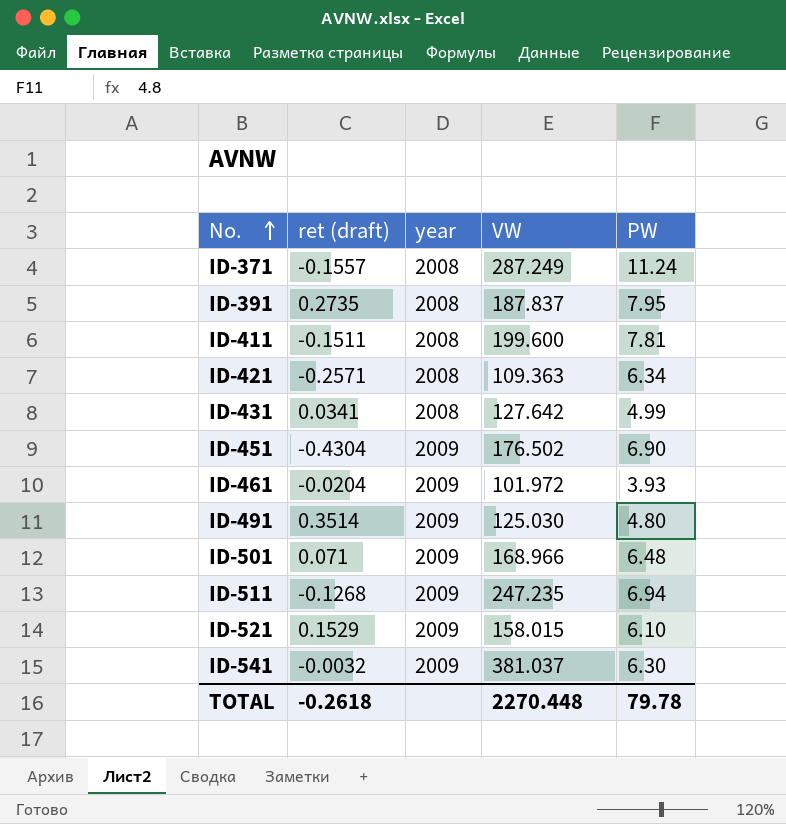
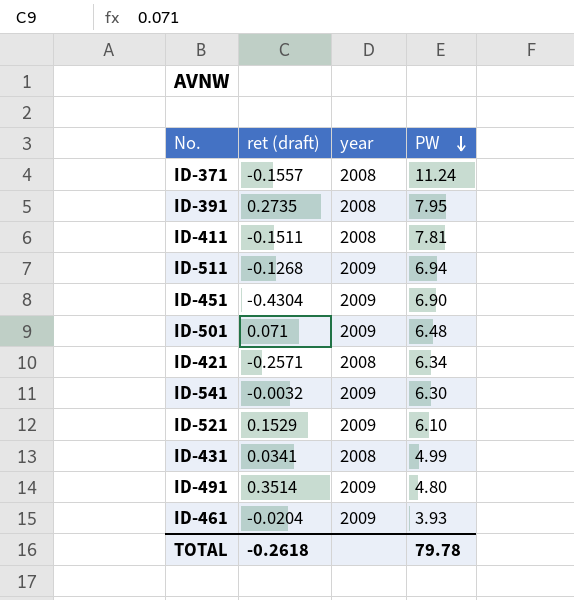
row order: No. ascending -> PW descending
column VW | position: 4 -> none

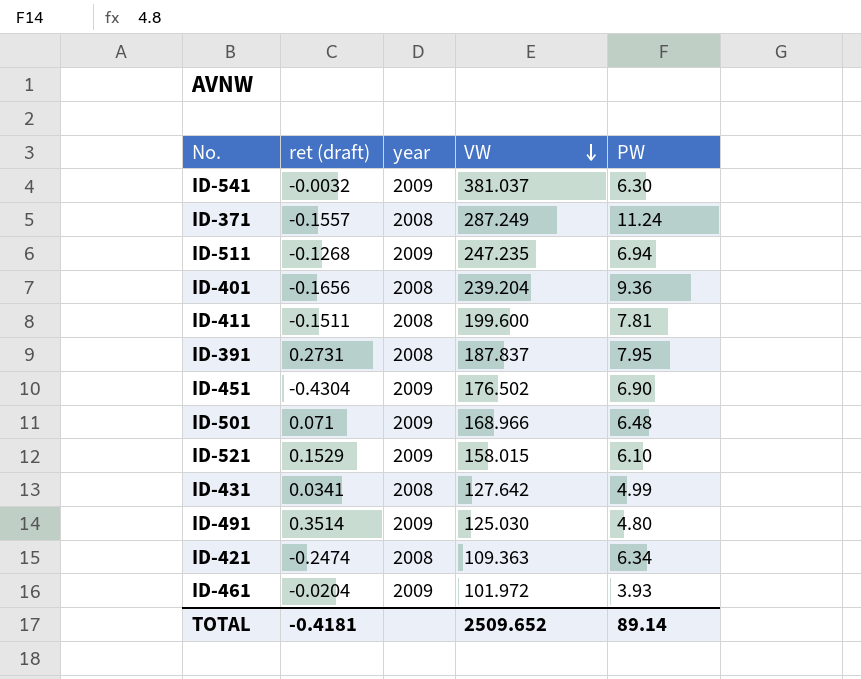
row order: PW descending -> VW descending
column VW | position: none -> 4
row ID-401: none -> -0.1656 | 2008 | 239.204 | 9.36
ID-391 | ret (draft): 0.2735 -> 0.2731
ID-421 | ret (draft): -0.2571 -> -0.2474
TOTAL | ret (draft): -0.2618 -> -0.4181
TOTAL | PW: 79.78 -> 89.14

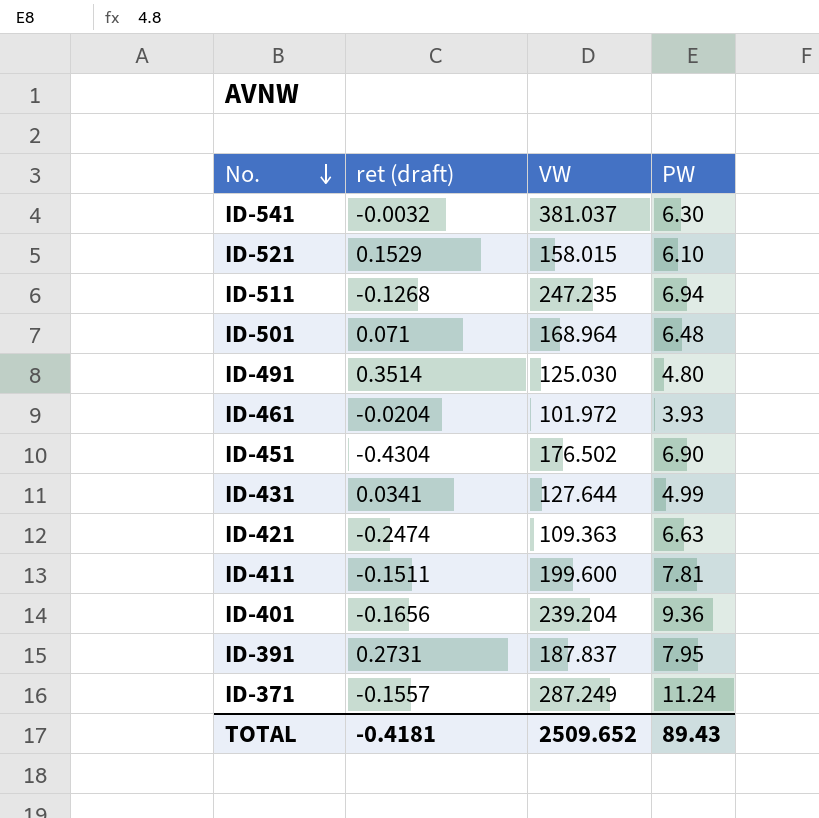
row order: VW descending -> No. descending
column year | position: 3 -> none
ID-501 | VW: 168.966 -> 168.964
ID-431 | VW: 127.642 -> 127.644
ID-421 | PW: 6.34 -> 6.63
TOTAL | PW: 89.14 -> 89.43

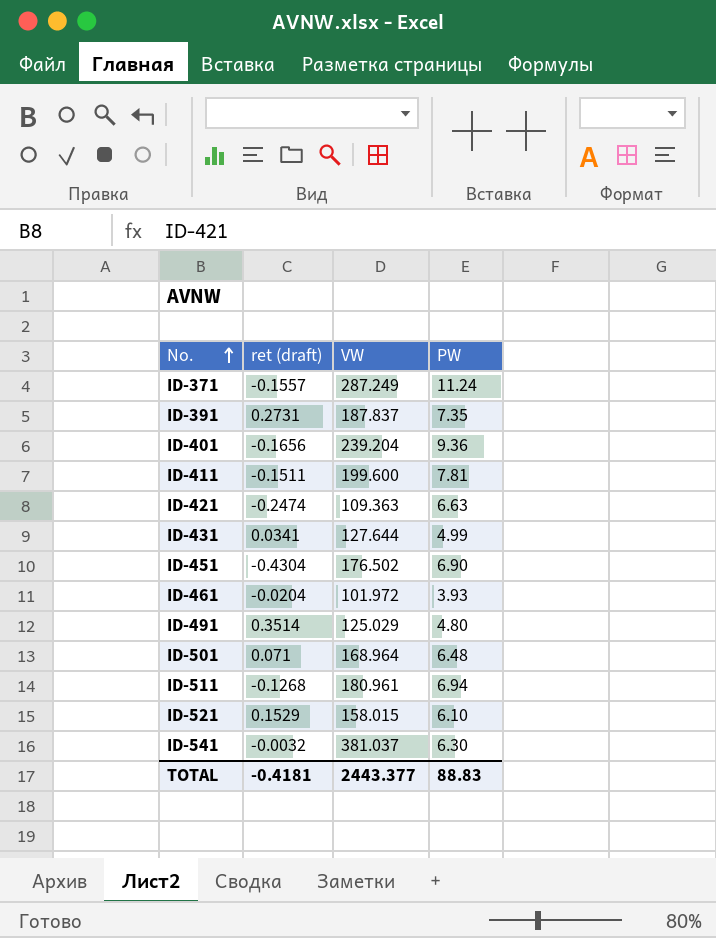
row order: No. descending -> No. ascending
ID-391 | PW: 7.95 -> 7.35
ID-491 | VW: 125.030 -> 125.029
ID-511 | VW: 247.235 -> 180.961
TOTAL | VW: 2509.652 -> 2443.377
TOTAL | PW: 89.43 -> 88.83

